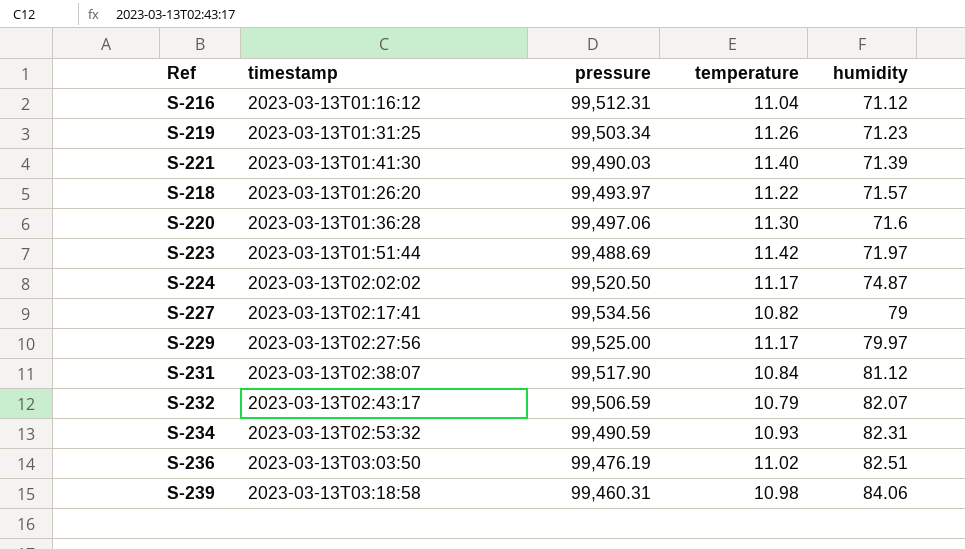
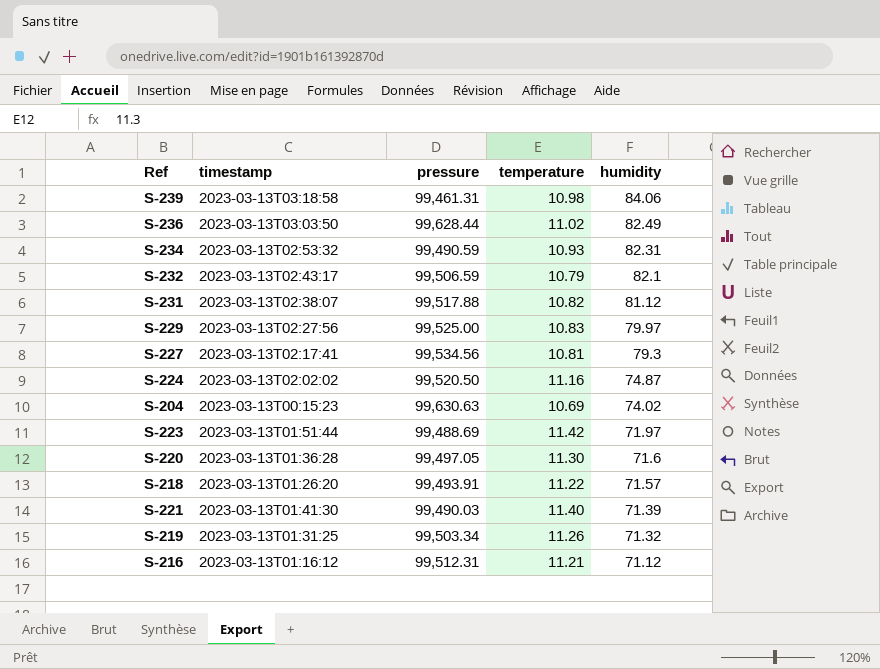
row order: humidity ascending -> humidity descending
S-239 | pressure: 99,460.31 -> 99,461.31
S-236 | pressure: 99,476.19 -> 99,628.44
S-236 | humidity: 82.51 -> 82.49
S-232 | humidity: 82.07 -> 82.1
S-231 | pressure: 99,517.90 -> 99,517.88
S-231 | temperature: 10.84 -> 10.82
S-229 | temperature: 11.17 -> 10.83
S-227 | temperature: 10.82 -> 10.81
S-227 | humidity: 79 -> 79.3
S-224 | temperature: 11.17 -> 11.16
row S-204: none -> 2023-03-13T00:15:23 | 99,630.63 | 10.69 | 74.02
S-220 | pressure: 99,497.06 -> 99,497.05
S-218 | pressure: 99,493.97 -> 99,493.91
S-219 | humidity: 71.23 -> 71.32
S-216 | temperature: 11.04 -> 11.21

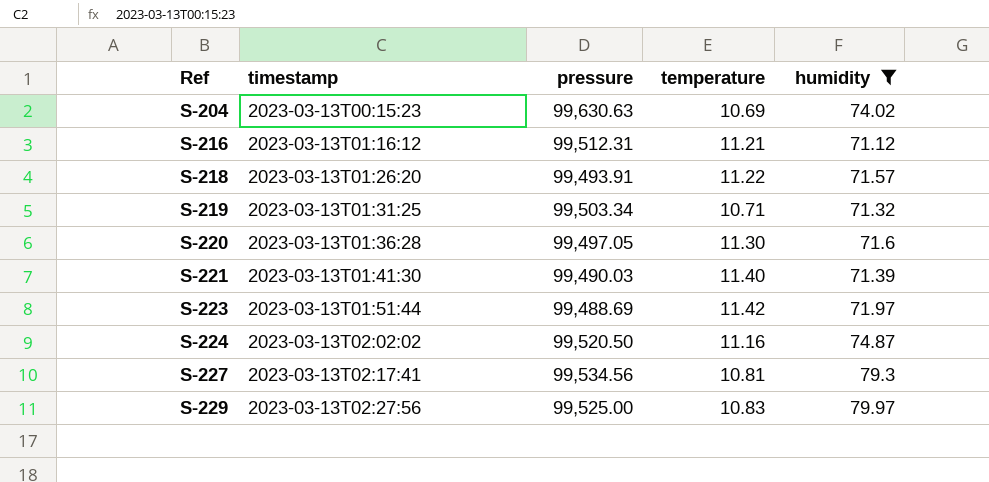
filter: none -> humidity <= 79.97
row order: humidity descending -> Ref ascending
S-219 | temperature: 11.26 -> 10.71

